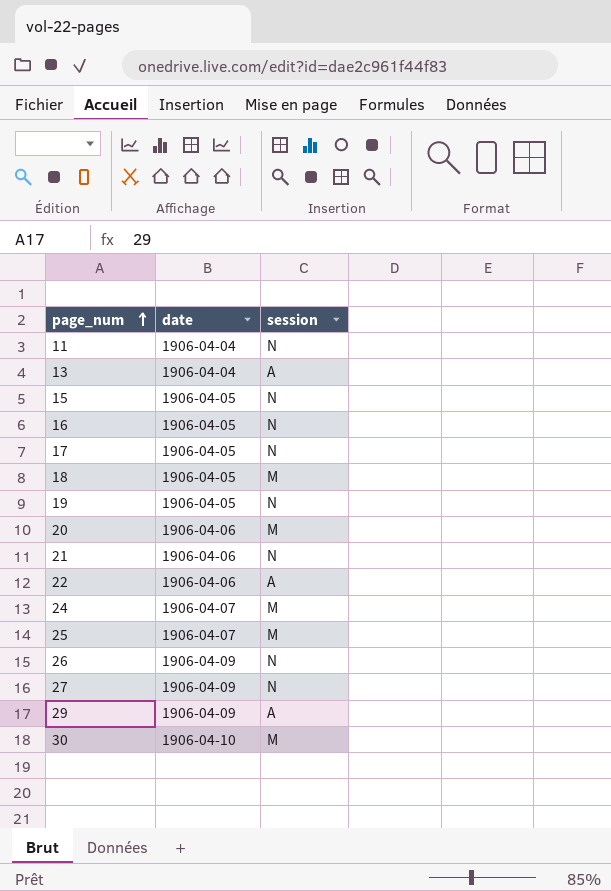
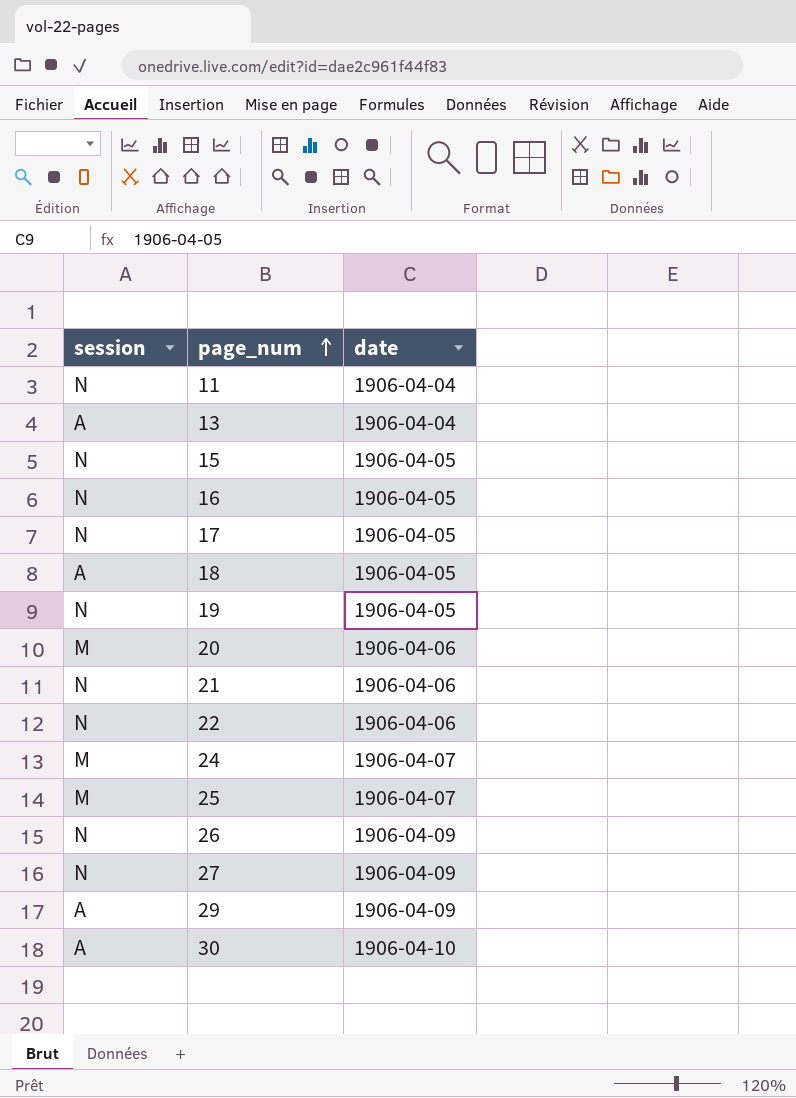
column session | position: 3 -> 1
18 | session: M -> A
22 | session: A -> N
30 | session: M -> A

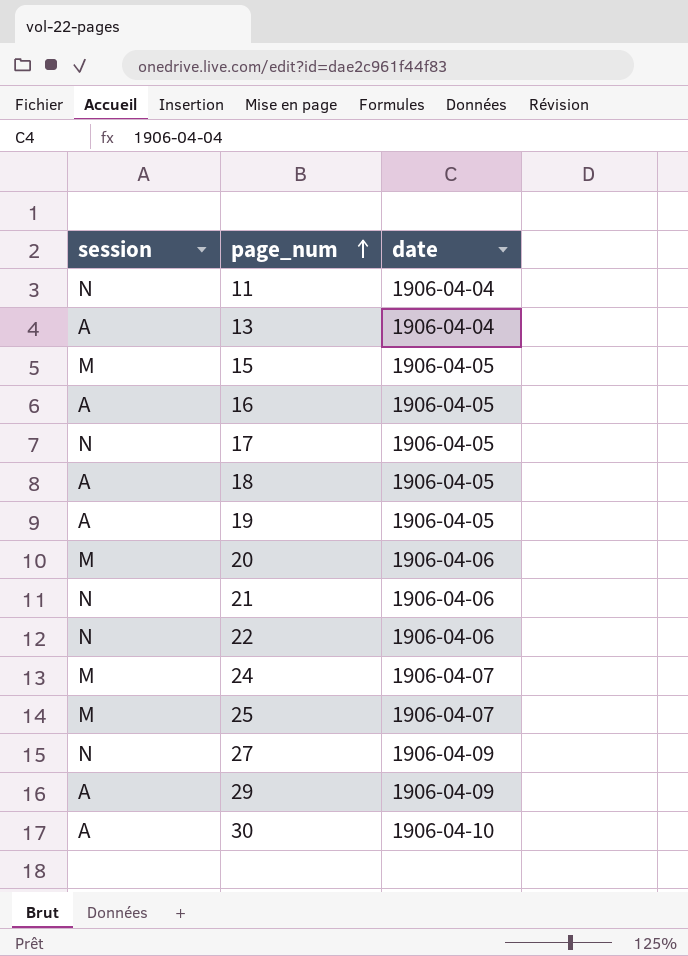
row 26: N | 1906-04-09 -> none
15 | session: N -> M
16 | session: N -> A
19 | session: N -> A

